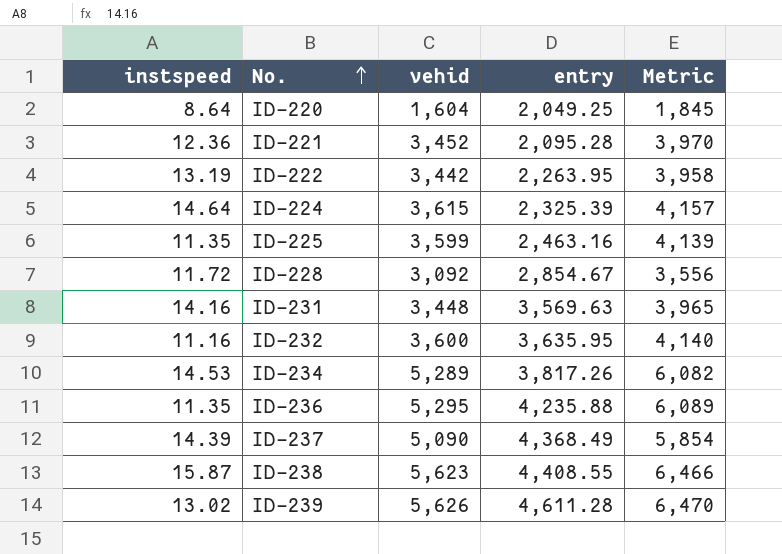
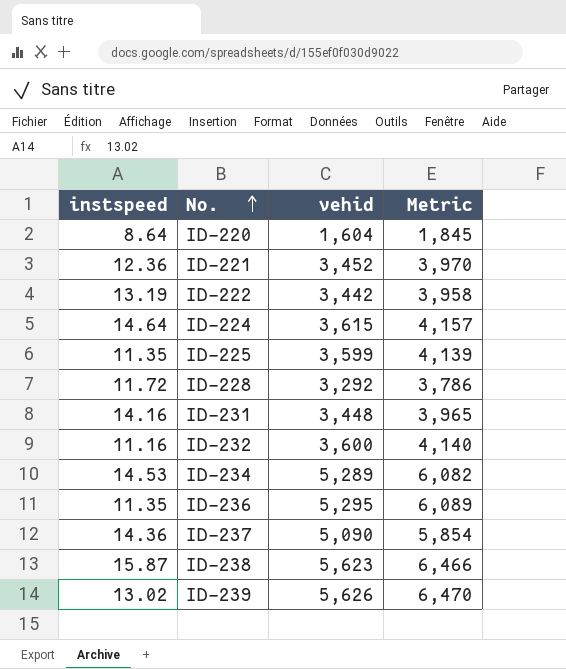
column entry | position: 4 -> none
ID-228 | vehid: 3,092 -> 3,292
ID-228 | Metric: 3,556 -> 3,786
ID-237 | instspeed: 14.39 -> 14.36

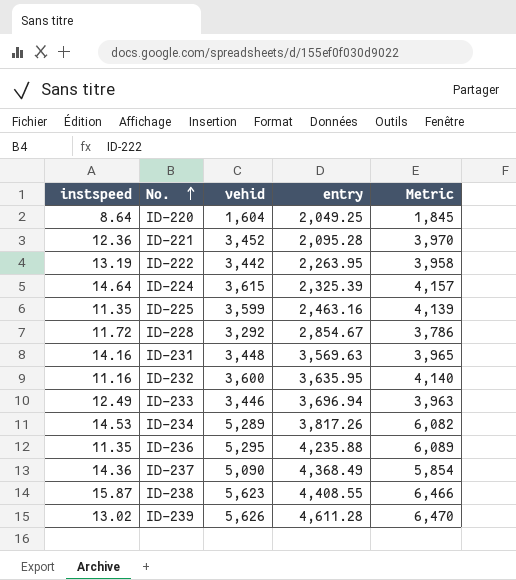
column entry | position: none -> 4
row ID-233: none -> 12.49 | 3,446 | 3,696.94 | 3,963

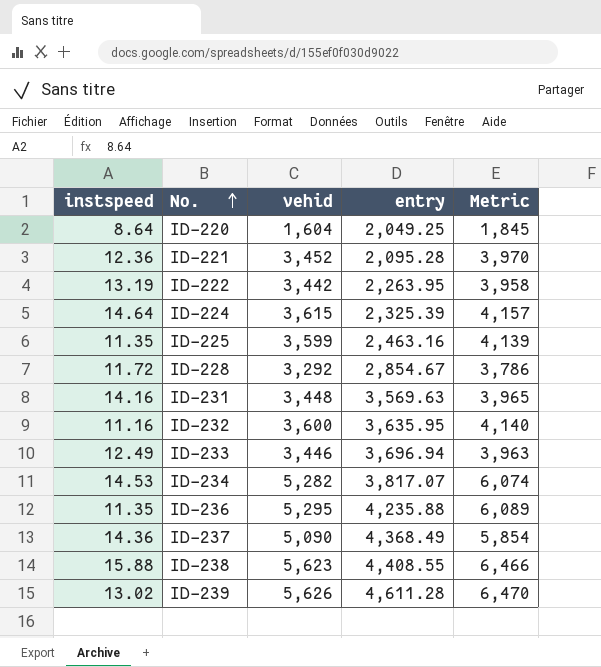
ID-234 | vehid: 5,289 -> 5,282
ID-234 | entry: 3,817.26 -> 3,817.07
ID-234 | Metric: 6,082 -> 6,074
ID-238 | instspeed: 15.87 -> 15.88

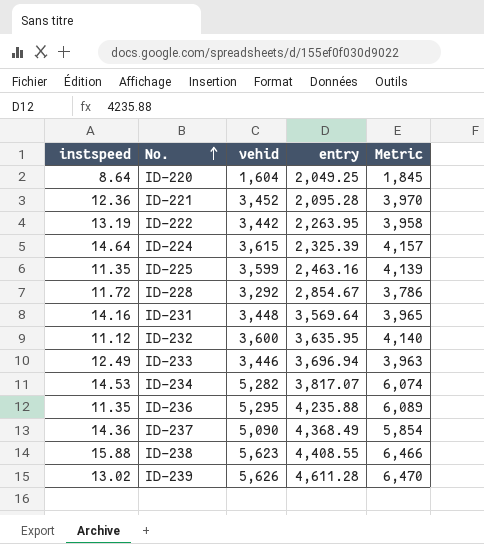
ID-231 | entry: 3,569.63 -> 3,569.64
ID-232 | instspeed: 11.16 -> 11.12

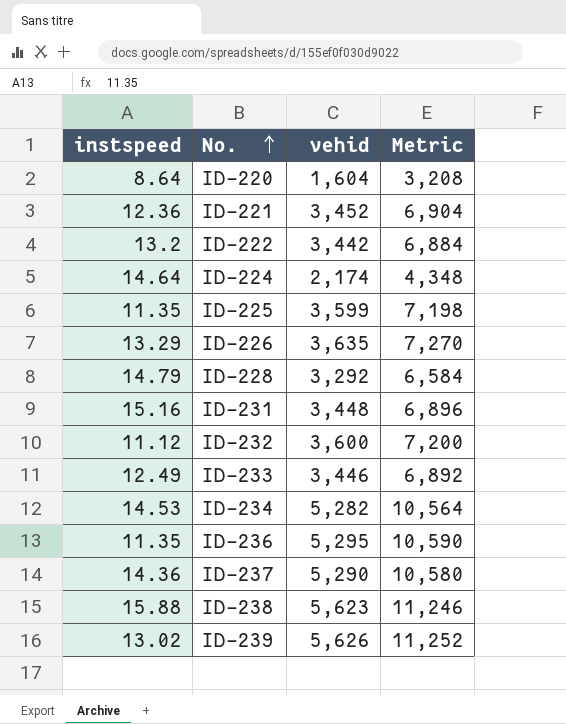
column entry | position: 4 -> none
column Metric | formula: [vehid] * 1.15 -> [vehid] * 2
ID-222 | instspeed: 13.19 -> 13.2
ID-224 | vehid: 3,615 -> 2,174
row ID-226: none -> 13.29 | 3,635 | 7,270
ID-228 | instspeed: 11.72 -> 14.79
ID-231 | instspeed: 14.16 -> 15.16
ID-237 | vehid: 5,090 -> 5,290

